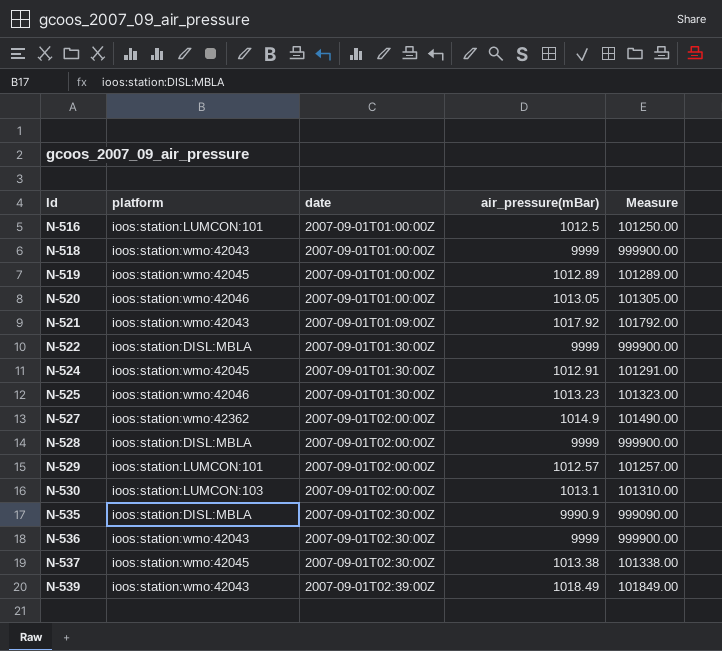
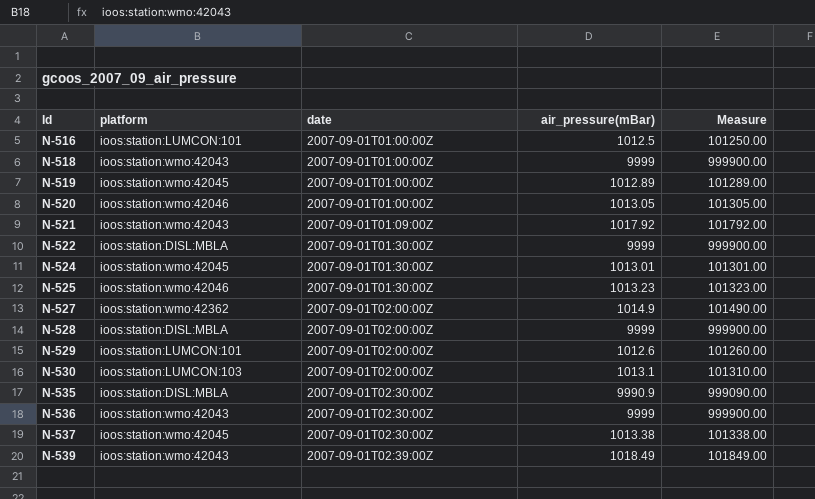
N-524 | air_pressure(mBar): 1012.91 -> 1013.01
N-524 | Measure: 101291.00 -> 101301.00
N-529 | air_pressure(mBar): 1012.57 -> 1012.6
N-529 | Measure: 101257.00 -> 101260.00

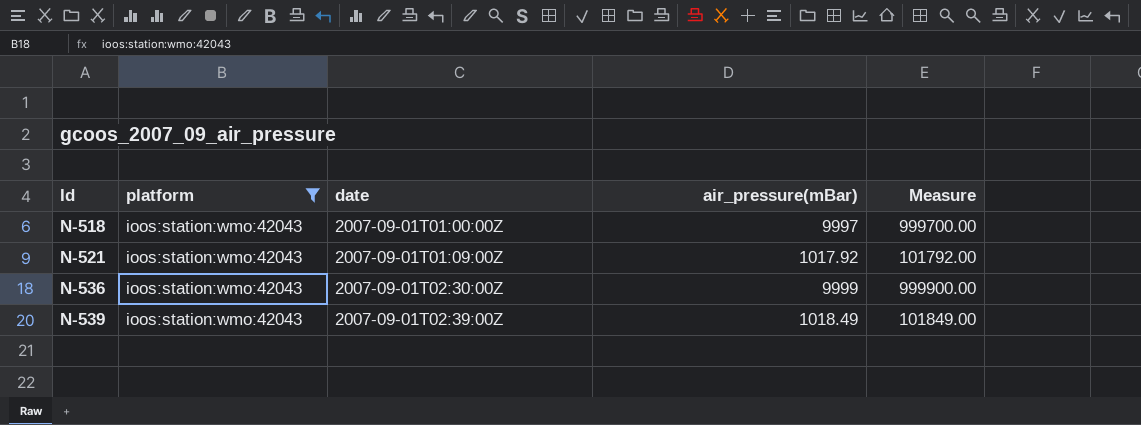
filter: none -> platform = ioos:station:wmo:42043
N-518 | air_pressure(mBar): 9999 -> 9997
N-518 | Measure: 999900.00 -> 999700.00

